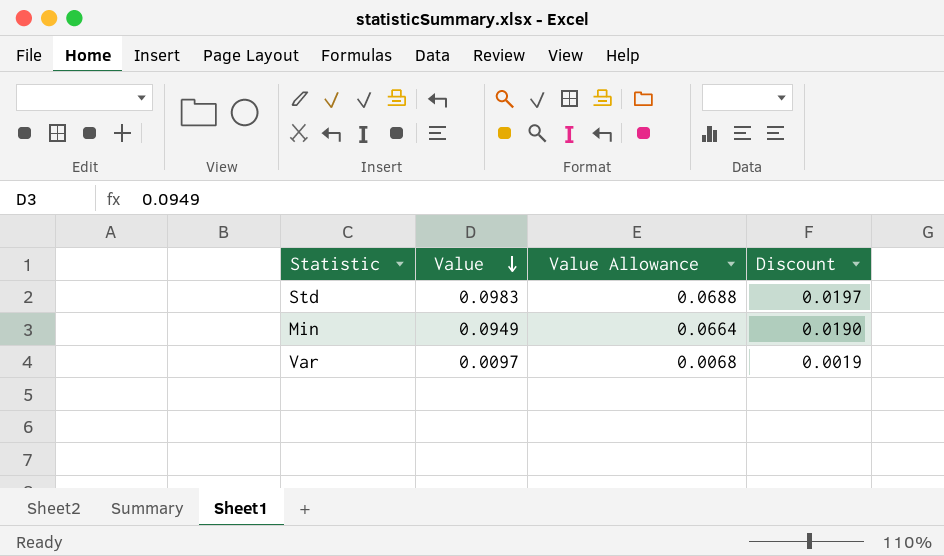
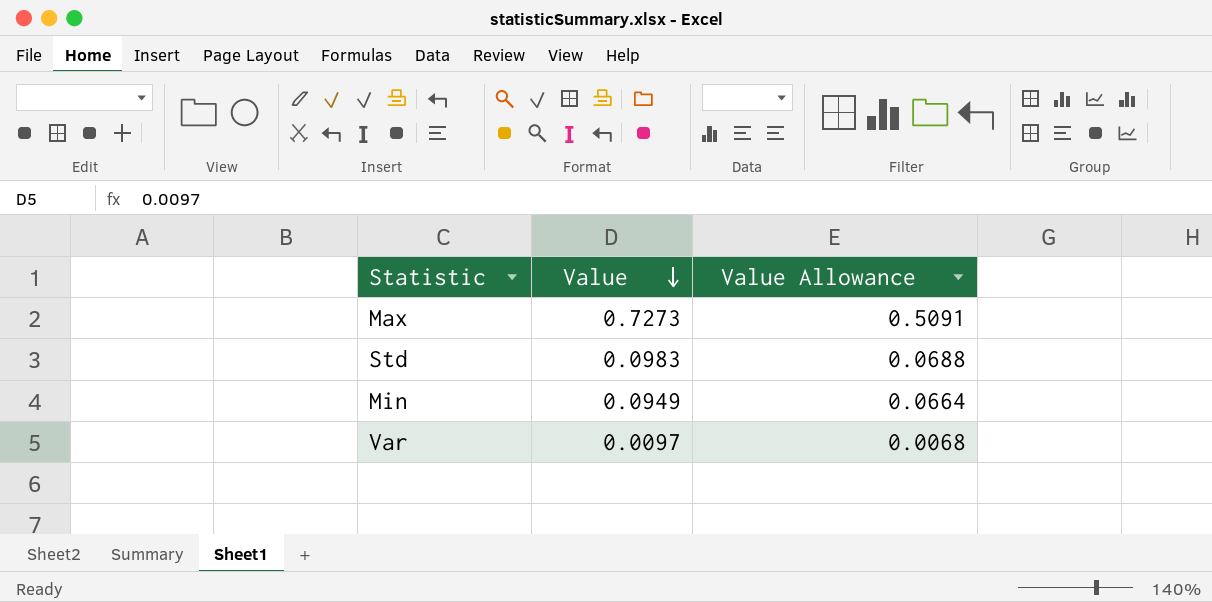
column Discount | formula: [Value] * 0.2 -> none
row Max: none -> 0.7273 | 0.5091

